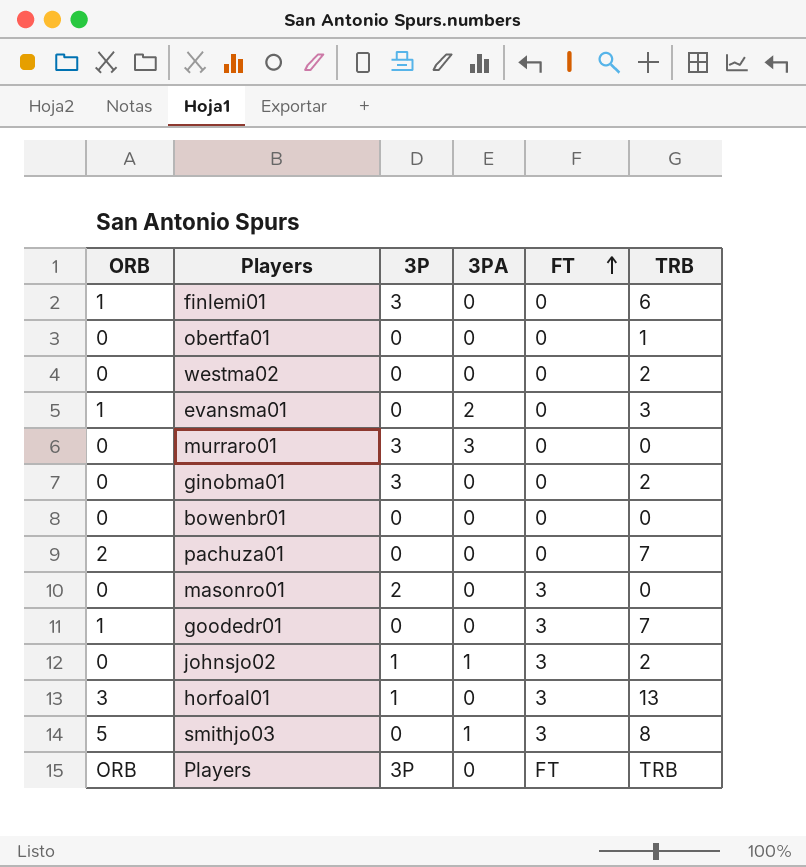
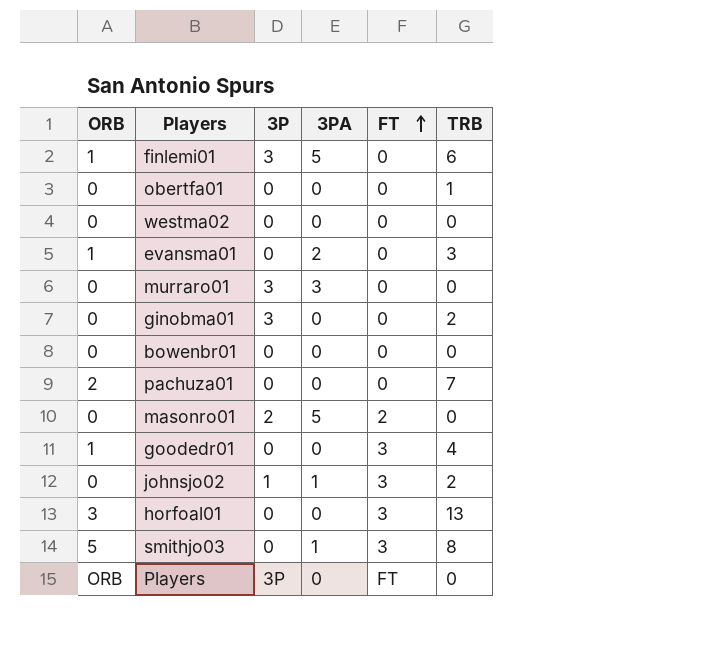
finlemi01 | 3PA: 0 -> 5
westma02 | TRB: 2 -> 0
masonro01 | 3PA: 0 -> 5
masonro01 | FT: 3 -> 2
goodedr01 | TRB: 7 -> 4
horfoal01 | 3P: 1 -> 0
Players | TRB: TRB -> 0

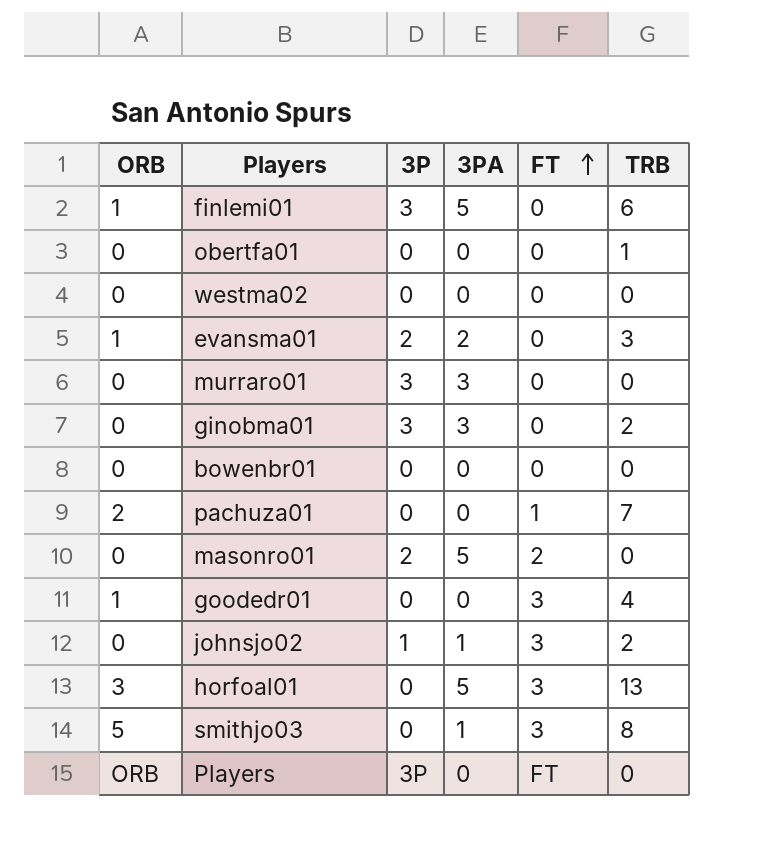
evansma01 | 3P: 0 -> 2
ginobma01 | 3PA: 0 -> 3
pachuza01 | FT: 0 -> 1
horfoal01 | 3PA: 0 -> 5

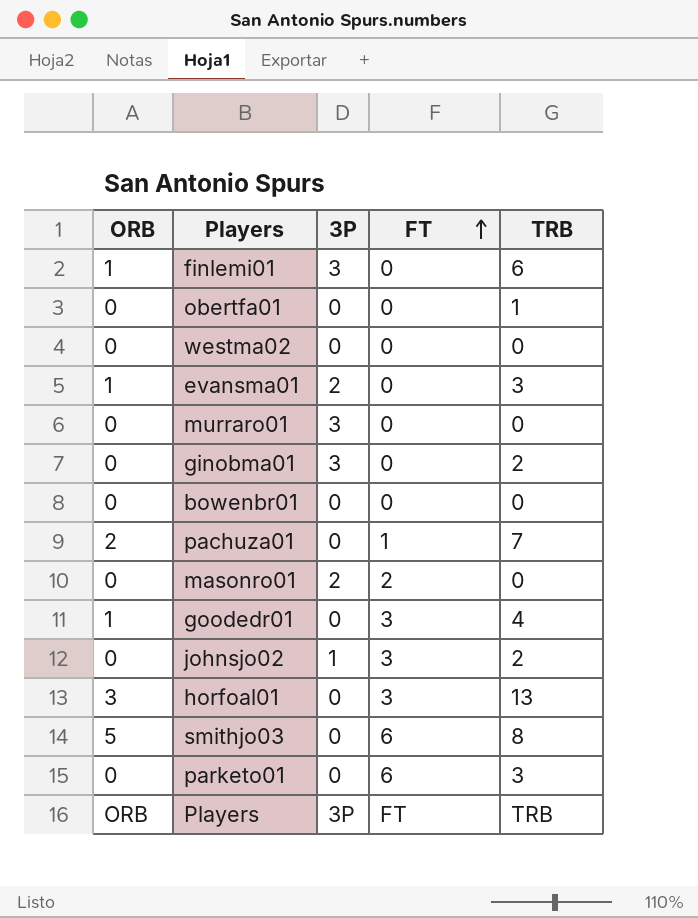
column 3PA | position: 4 -> none
smithjo03 | FT: 3 -> 6
row parketo01: none -> 0 | 0 | 6 | 3
Players | TRB: 0 -> TRB

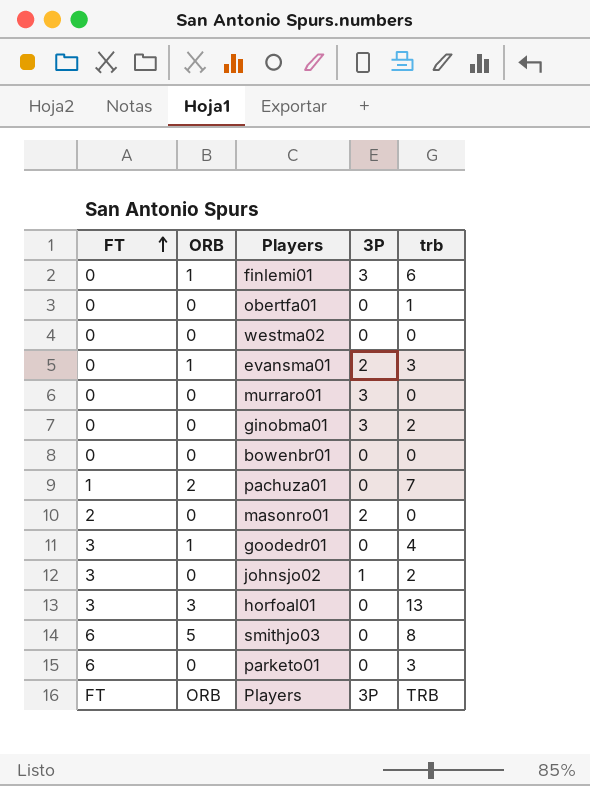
column FT | position: 4 -> 1
column name: TRB -> trb

